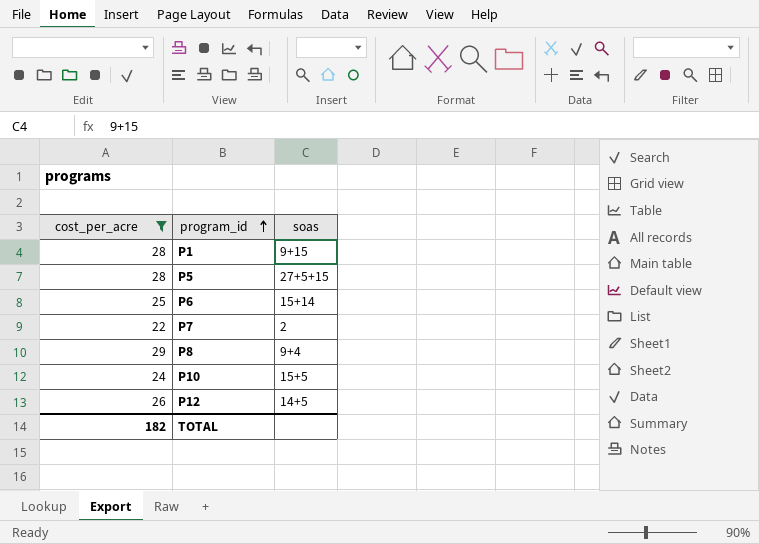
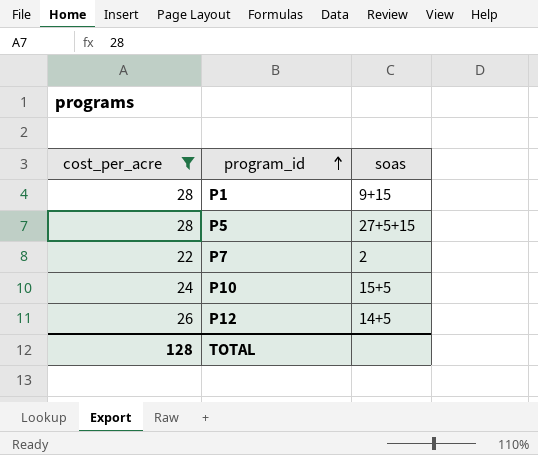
row P6: 25 | 15+14 -> none
row P8: 29 | 9+4 -> none
TOTAL | cost_per_acre: 182 -> 128

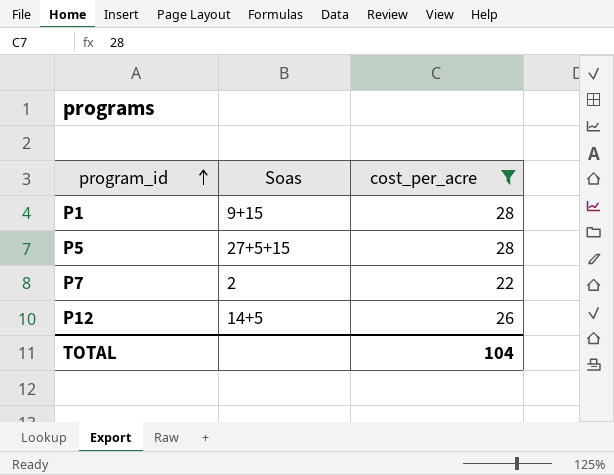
column name: soas -> Soas
column cost_per_acre | position: 1 -> 3
row P10: 24 | 15+5 -> none
TOTAL | cost_per_acre: 128 -> 104

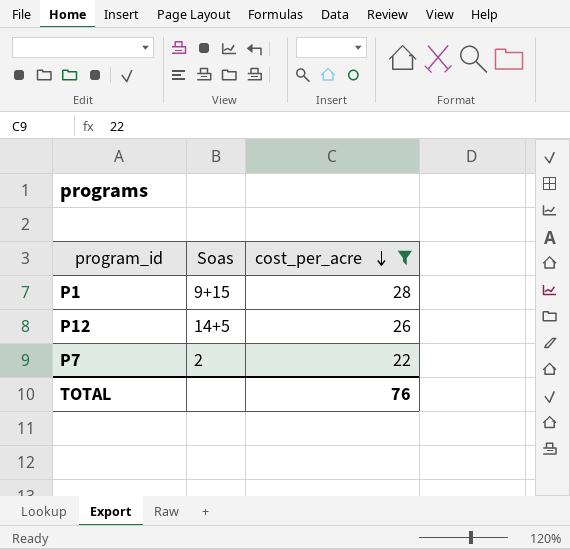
row order: program_id ascending -> cost_per_acre descending
row P5: 27+5+15 | 28 -> none
TOTAL | cost_per_acre: 104 -> 76

